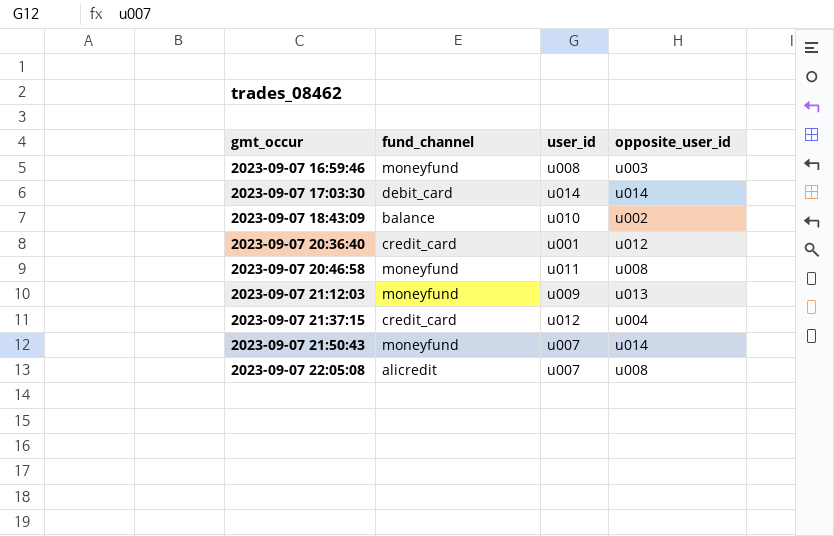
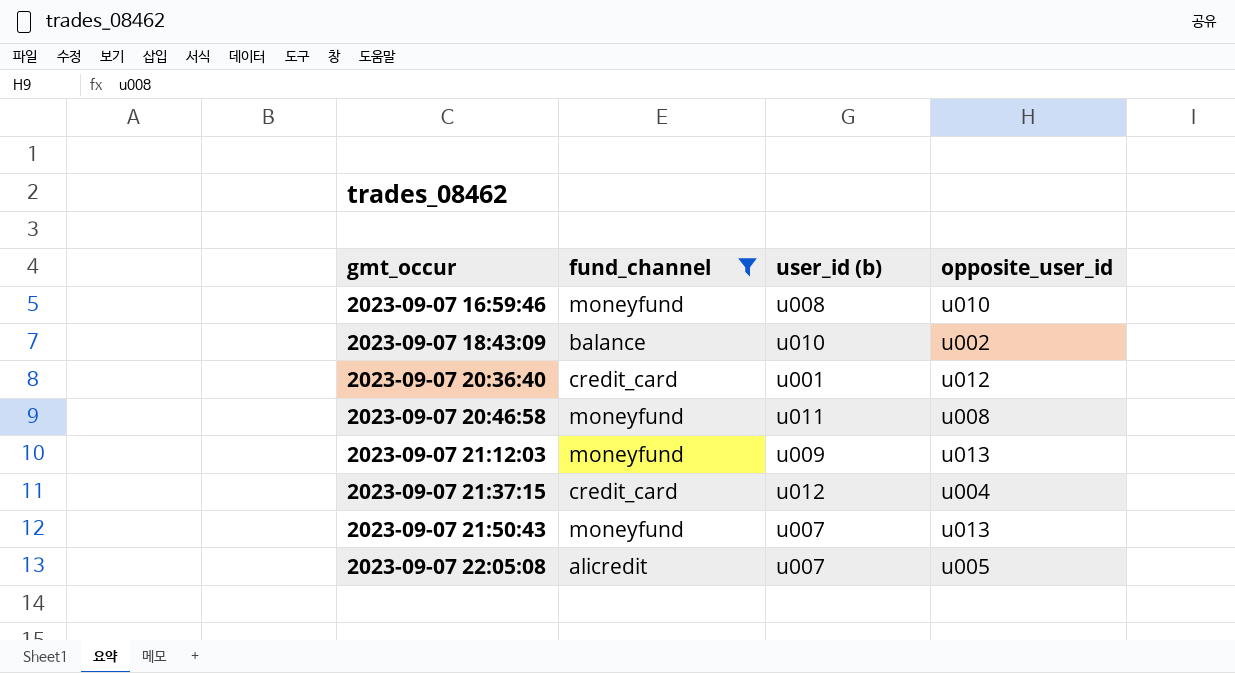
filter: none -> fund_channel != debit_card
column name: user_id -> user_id (b)
2023-09-07 16:59:46 | opposite_user_id: u003 -> u010
2023-09-07 21:50:43 | opposite_user_id: u014 -> u013
2023-09-07 22:05:08 | opposite_user_id: u008 -> u005

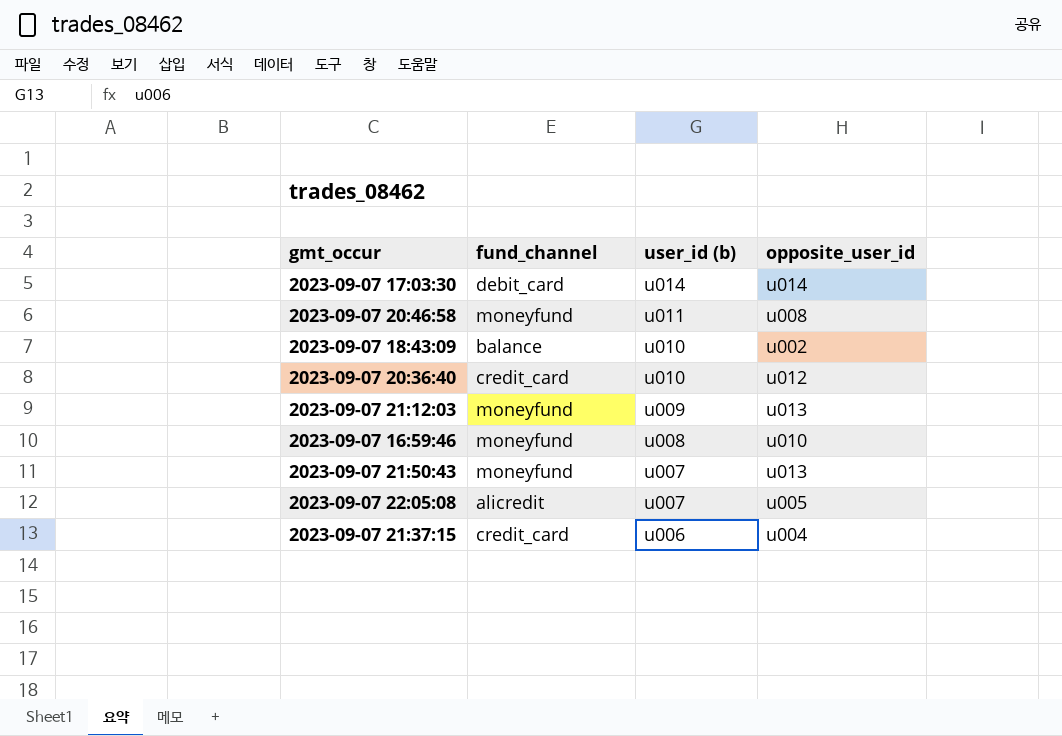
filter: fund_channel != debit_card -> none
row order: gmt_occur ascending -> user_id (b) descending
2023-09-07 20:36:40 | user_id (b): u001 -> u010
2023-09-07 21:37:15 | user_id (b): u012 -> u006

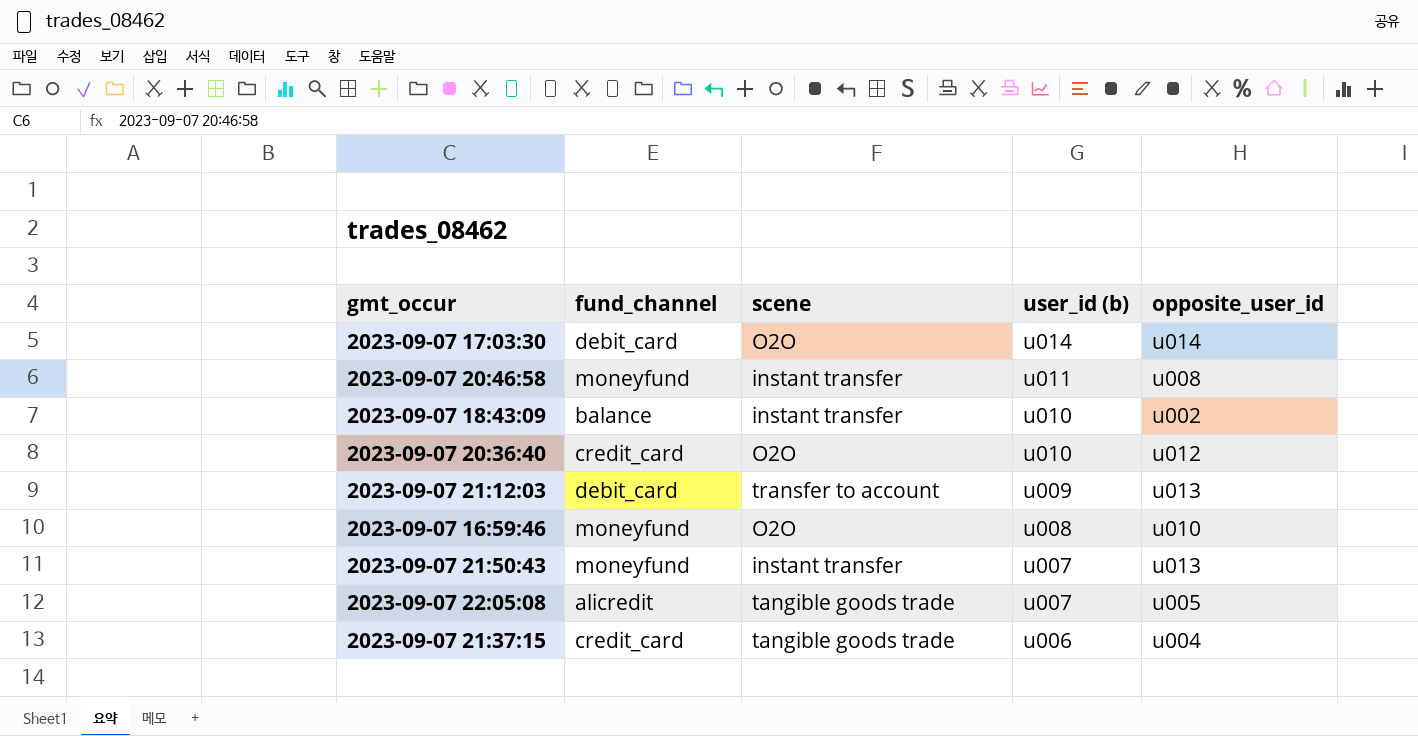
column scene | position: none -> 3
2023-09-07 21:12:03 | fund_channel: moneyfund -> debit_card

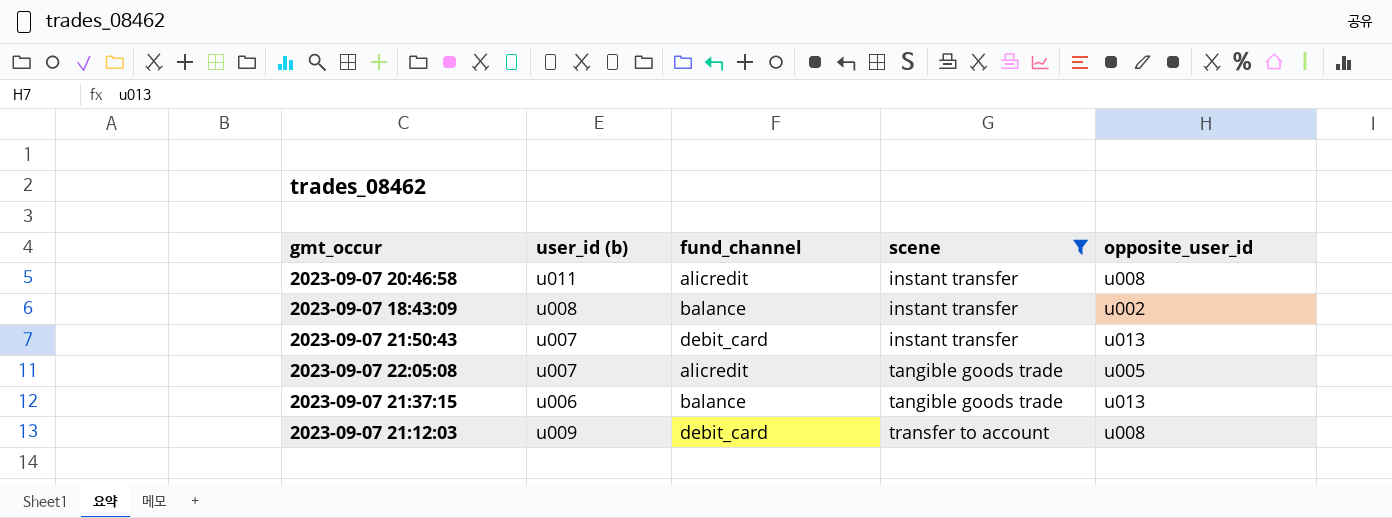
filter: none -> scene != O2O
row order: user_id (b) descending -> scene ascending
column user_id (b) | position: 4 -> 2
2023-09-07 20:46:58 | fund_channel: moneyfund -> alicredit
2023-09-07 18:43:09 | user_id (b): u010 -> u008
2023-09-07 21:50:43 | fund_channel: moneyfund -> debit_card
2023-09-07 21:37:15 | fund_channel: credit_card -> balance
2023-09-07 21:37:15 | opposite_user_id: u004 -> u013
2023-09-07 21:12:03 | opposite_user_id: u013 -> u008

